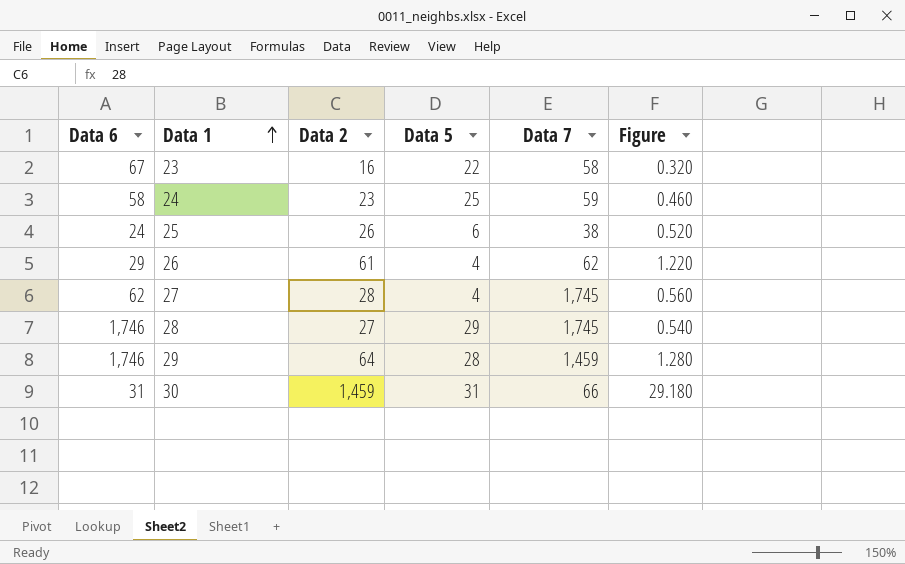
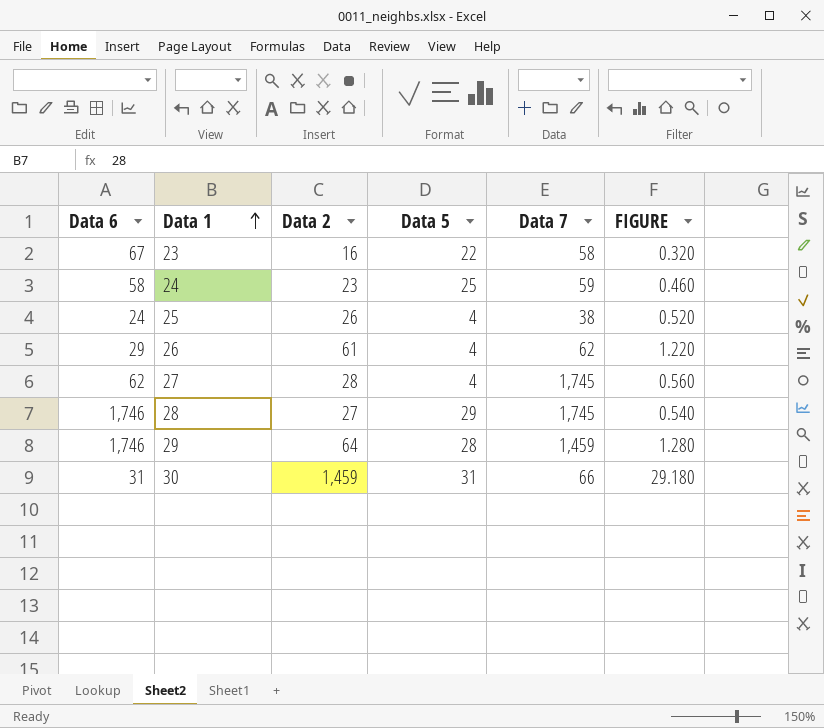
column name: Figure -> FIGURE
25 | Data 5: 6 -> 4

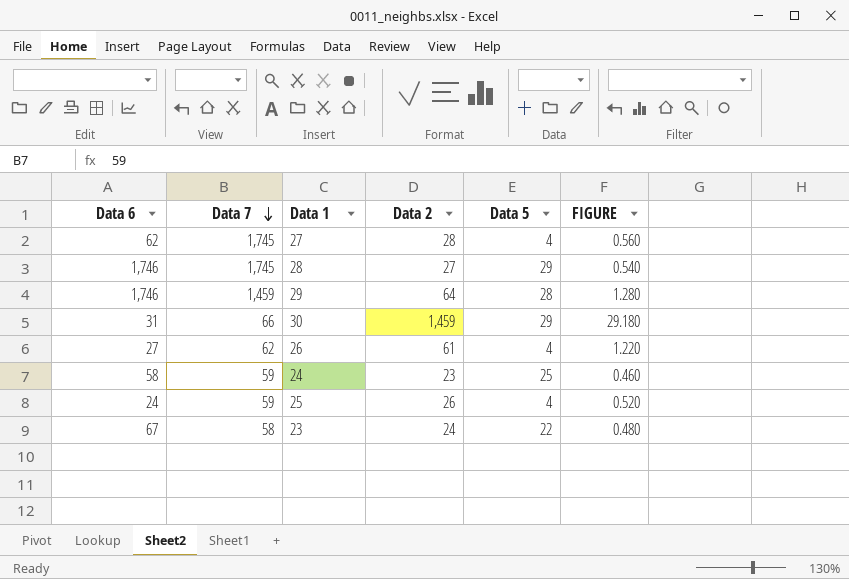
row order: Data 1 ascending -> Data 7 descending
column Data 7 | position: 5 -> 2
30 | Data 5: 31 -> 29
26 | Data 6: 29 -> 27
25 | Data 7: 38 -> 59
23 | Data 2: 16 -> 24
23 | FIGURE: 0.320 -> 0.480

